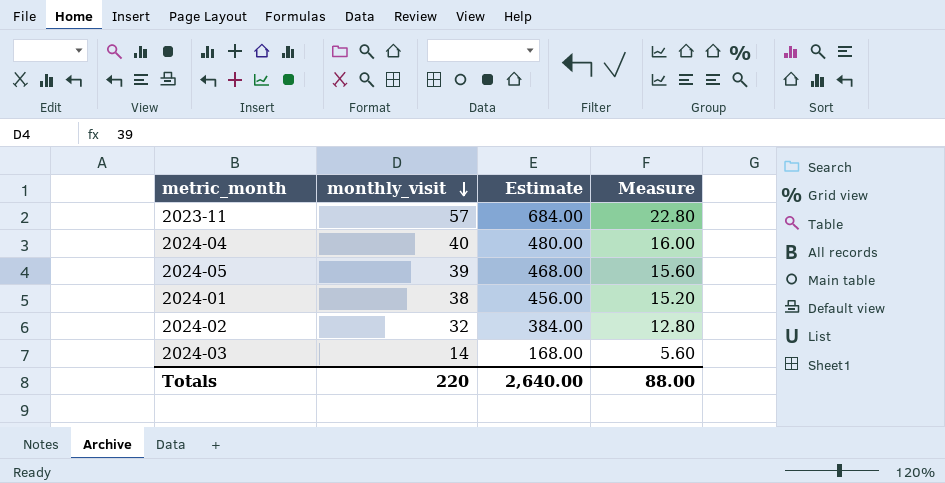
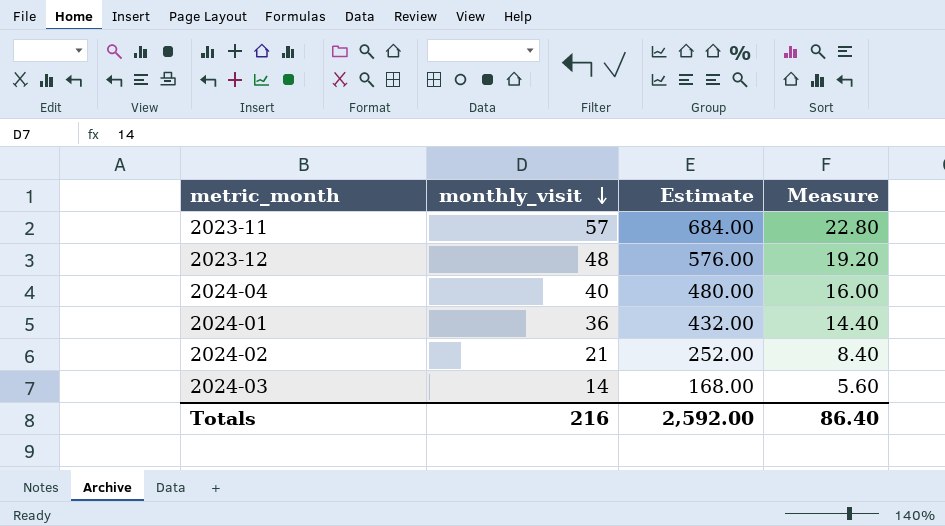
row 2024-05: 39 | 468.00 | 15.60 -> none
row 2023-12: none -> 48 | 576.00 | 19.20
2024-01 | monthly_visit: 38 -> 36
2024-01 | Estimate: 456.00 -> 432.00
2024-01 | Measure: 15.20 -> 14.40
2024-02 | monthly_visit: 32 -> 21
2024-02 | Estimate: 384.00 -> 252.00
2024-02 | Measure: 12.80 -> 8.40
Totals | monthly_visit: 220 -> 216
Totals | Estimate: 2,640.00 -> 2,592.00
Totals | Measure: 88.00 -> 86.40

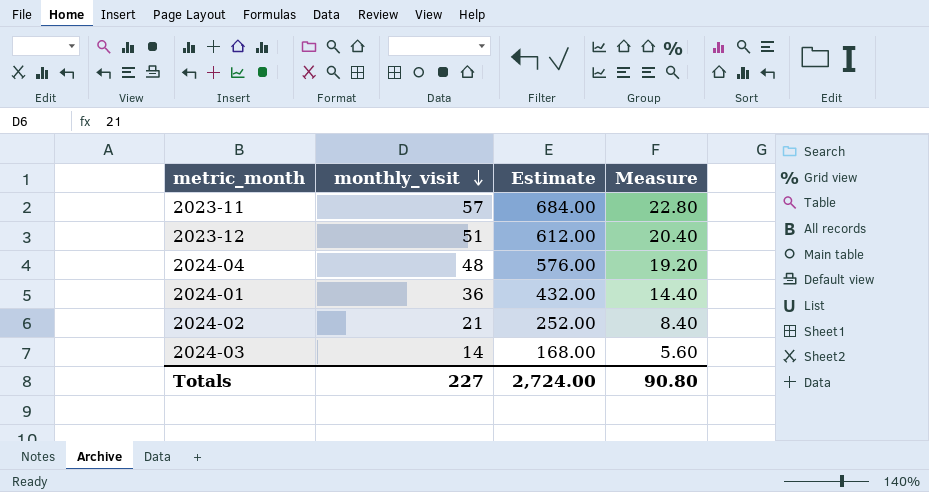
2023-12 | monthly_visit: 48 -> 51
2023-12 | Estimate: 576.00 -> 612.00
2023-12 | Measure: 19.20 -> 20.40
2024-04 | monthly_visit: 40 -> 48
2024-04 | Estimate: 480.00 -> 576.00
2024-04 | Measure: 16.00 -> 19.20
Totals | monthly_visit: 216 -> 227
Totals | Estimate: 2,592.00 -> 2,724.00
Totals | Measure: 86.40 -> 90.80

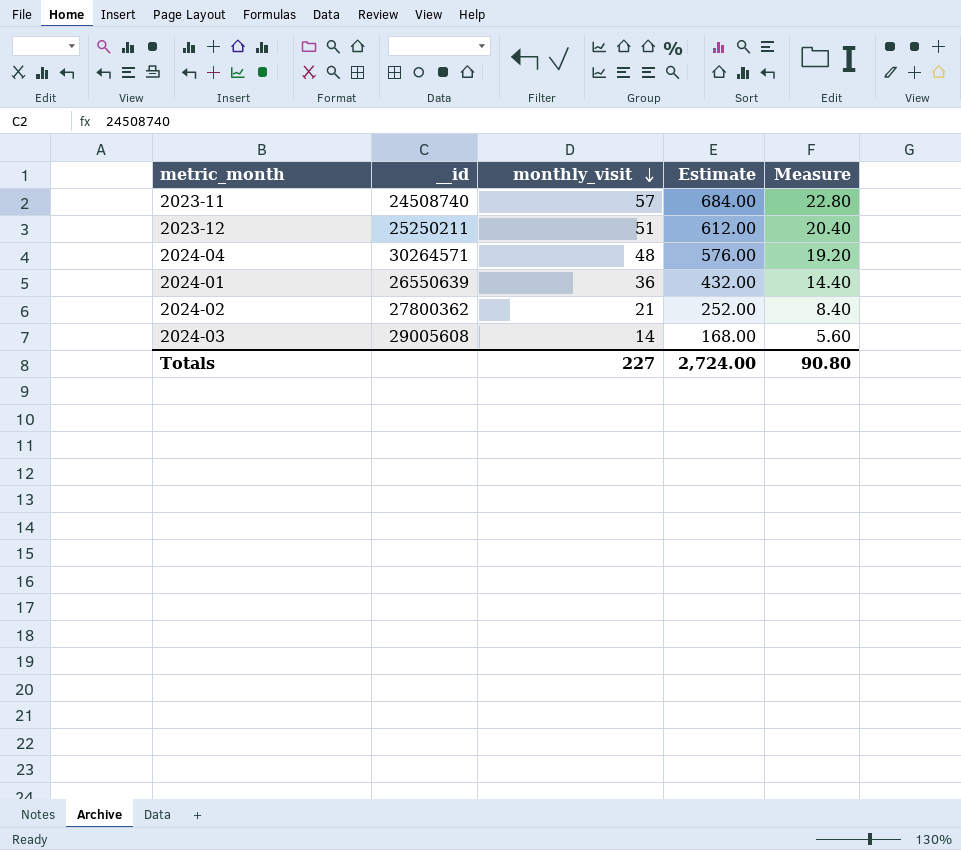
column __id | position: none -> 2

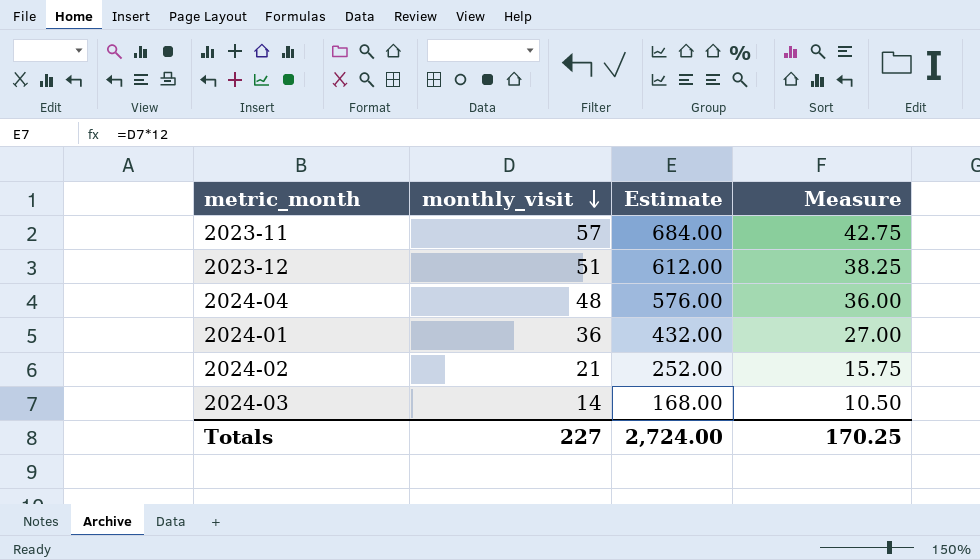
column __id | position: 2 -> none
column Measure | formula: [monthly_visit] * 0.4 -> [monthly_visit] * 0.75
Totals | Measure: 90.80 -> 170.25

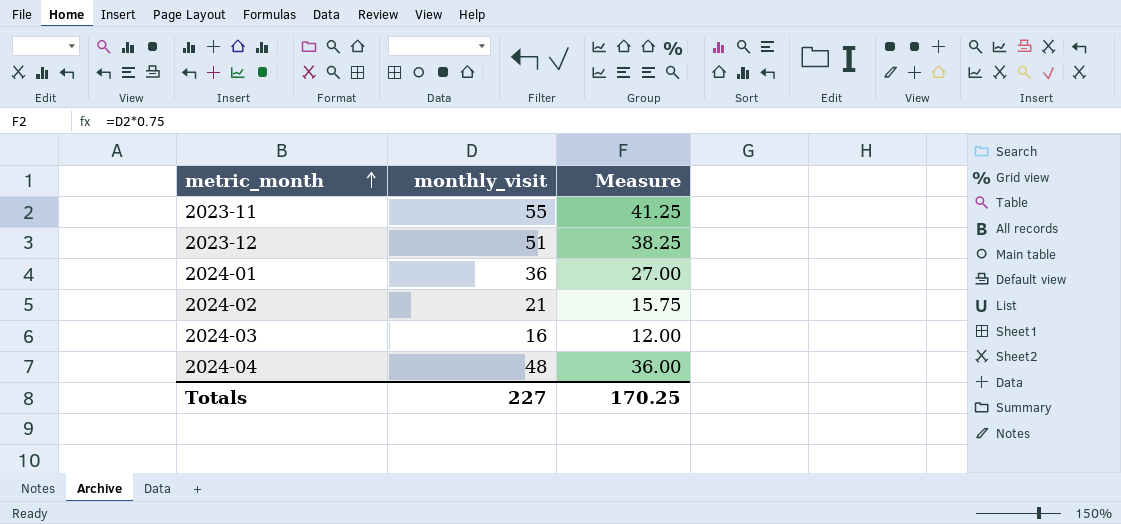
row order: monthly_visit descending -> metric_month ascending
column Estimate | formula: [monthly_visit] * 12 -> none
2023-11 | monthly_visit: 57 -> 55
2023-11 | Measure: 42.75 -> 41.25
2024-03 | monthly_visit: 14 -> 16
2024-03 | Measure: 10.50 -> 12.00

